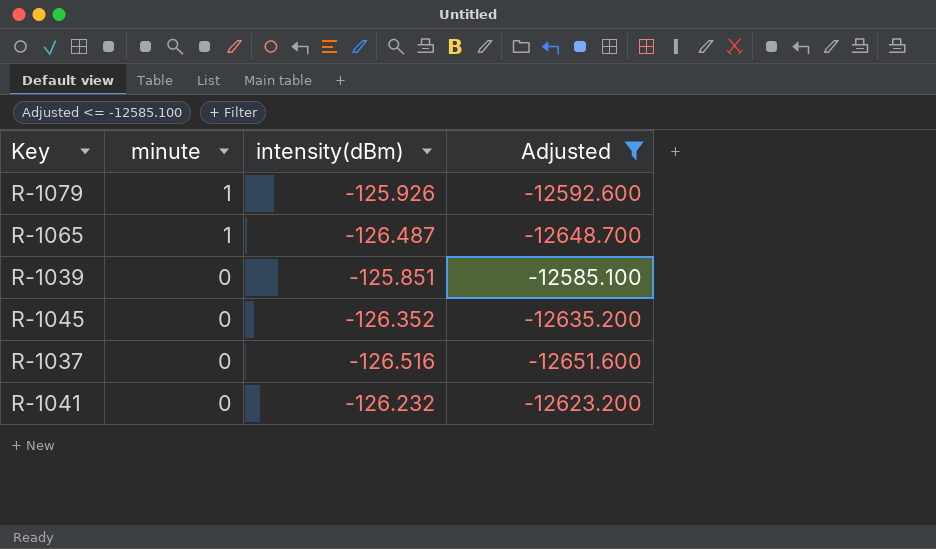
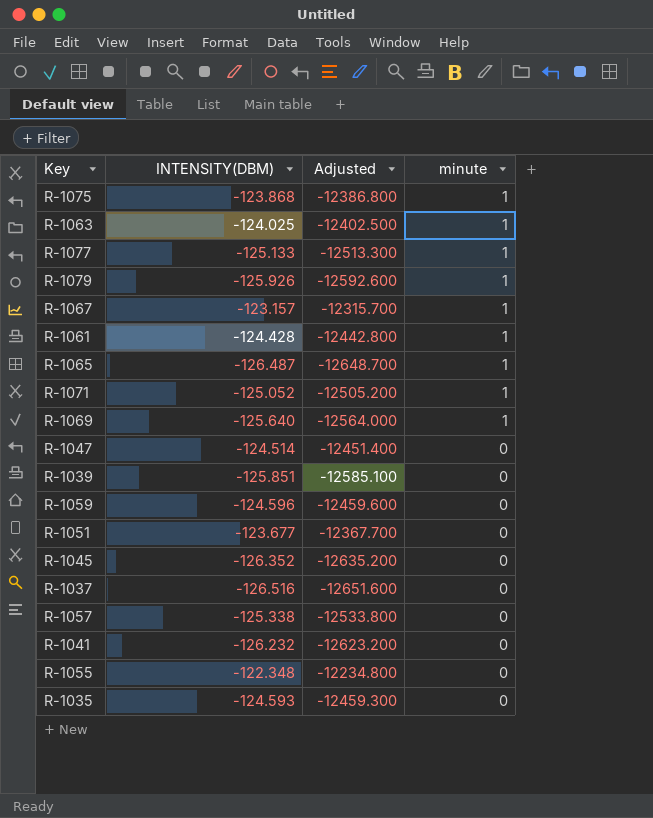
filter: Adjusted <= -12585.100 -> none
column name: intensity(dBm) -> INTENSITY(DBM)
column minute | position: 2 -> 4

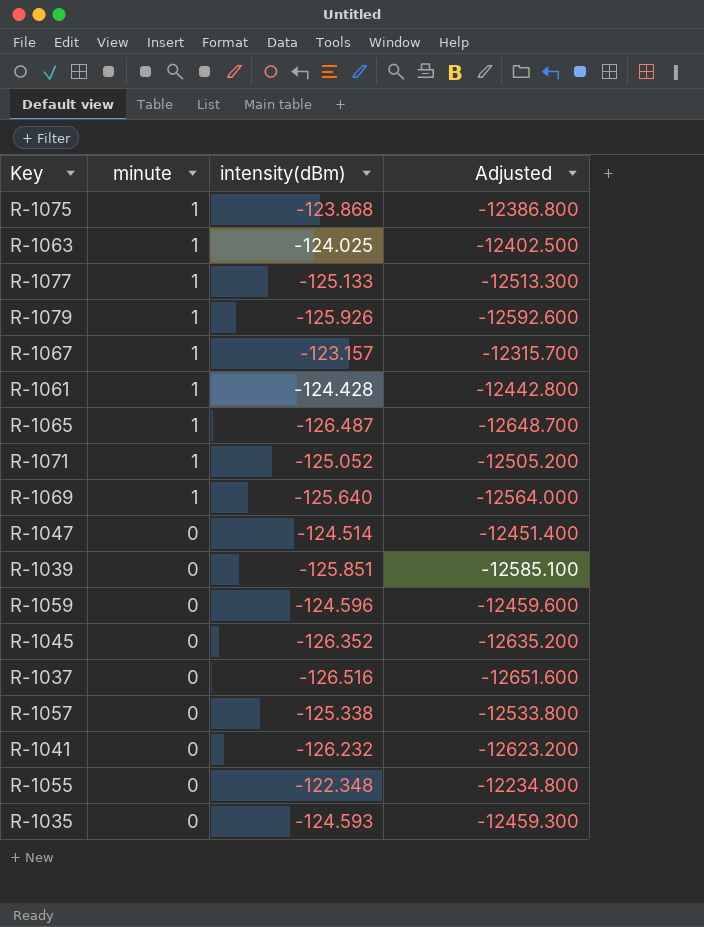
column minute | position: 4 -> 2
column name: INTENSITY(DBM) -> intensity(dBm)
row R-1051: -123.677 | -12367.700 | 0 -> none

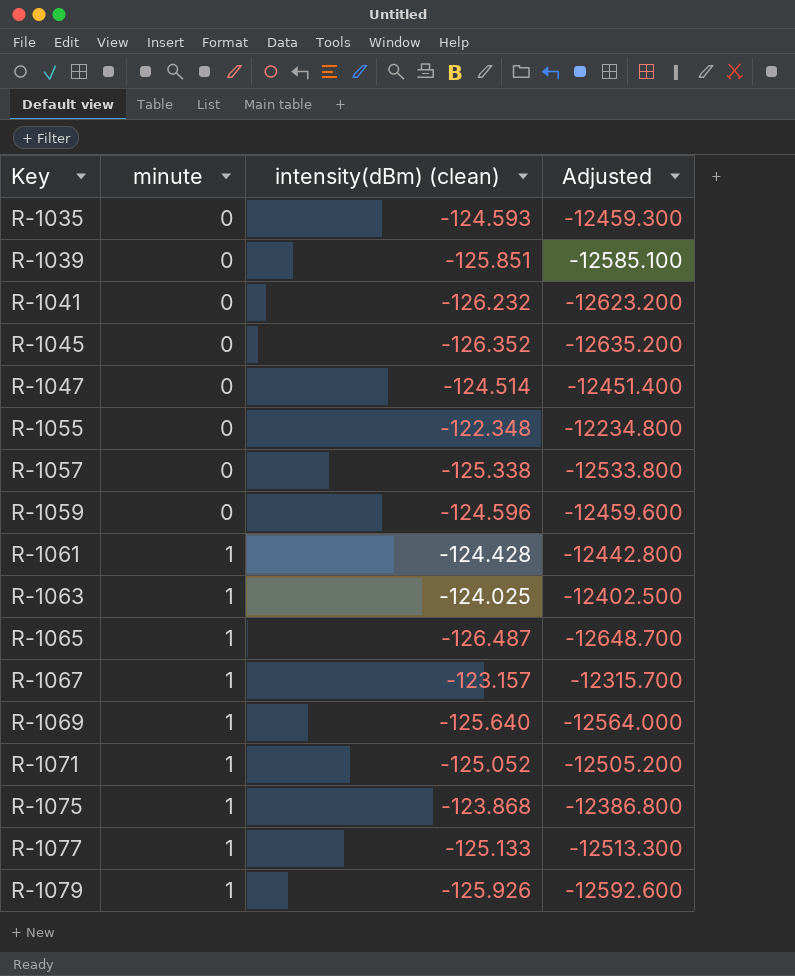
row order: minute descending -> Key ascending
column name: intensity(dBm) -> intensity(dBm) (clean)
row R-1037: 0 | -126.516 | -12651.600 -> none

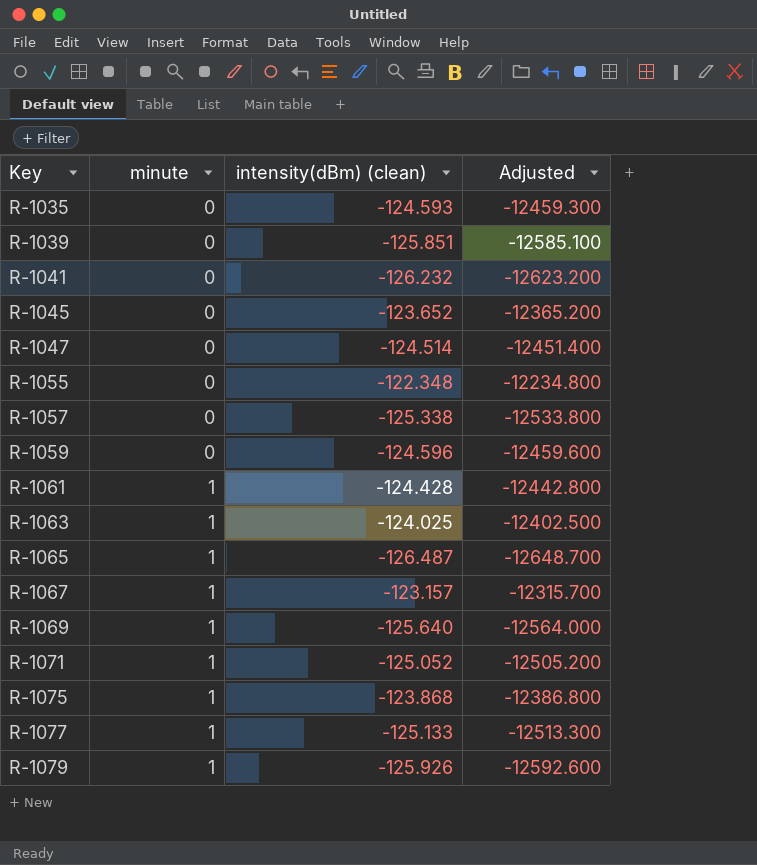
R-1045 | intensity(dBm) (clean): -126.352 -> -123.652
R-1045 | Adjusted: -12635.200 -> -12365.200

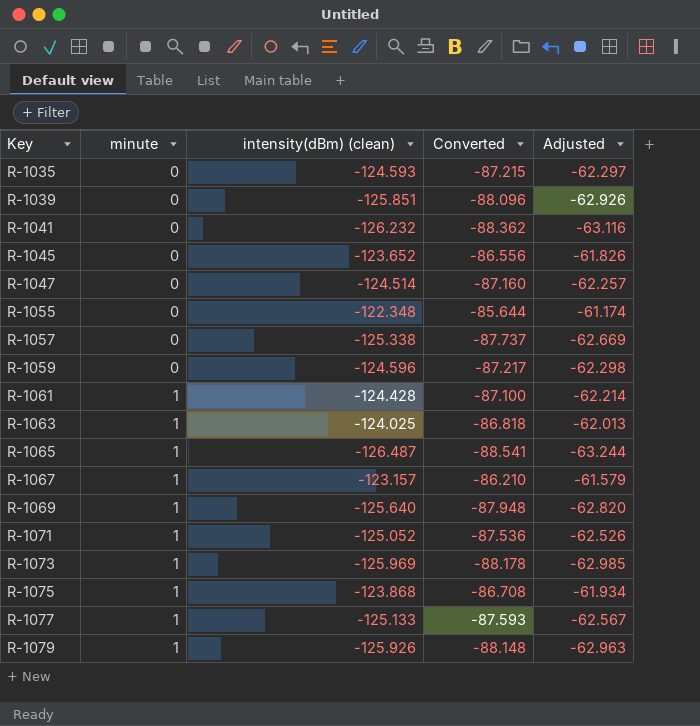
column Converted | formula: none -> [intensity(dBm) (clean)] * 0.7
column Adjusted | formula: [intensity(dBm) (clean)] * 100 -> [intensity(dBm) (clean)] * 0.5
row R-1073: none -> 1 | -125.969 | -88.178 | -62.985

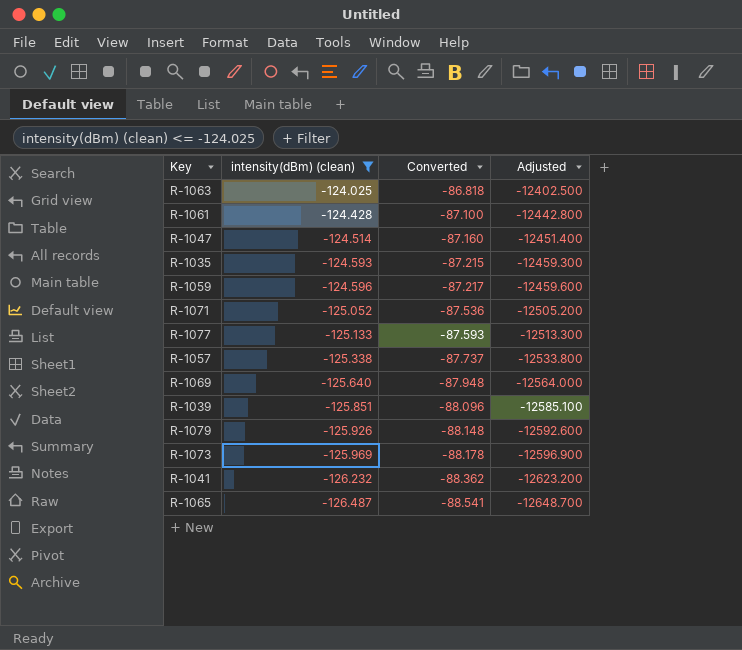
filter: none -> intensity(dBm) (clean) <= -124.025
row order: Key ascending -> intensity(dBm) (clean) descending
column minute | position: 2 -> none
column Adjusted | formula: [intensity(dBm) (clean)] * 0.5 -> [intensity(dBm) (clean)] * 100

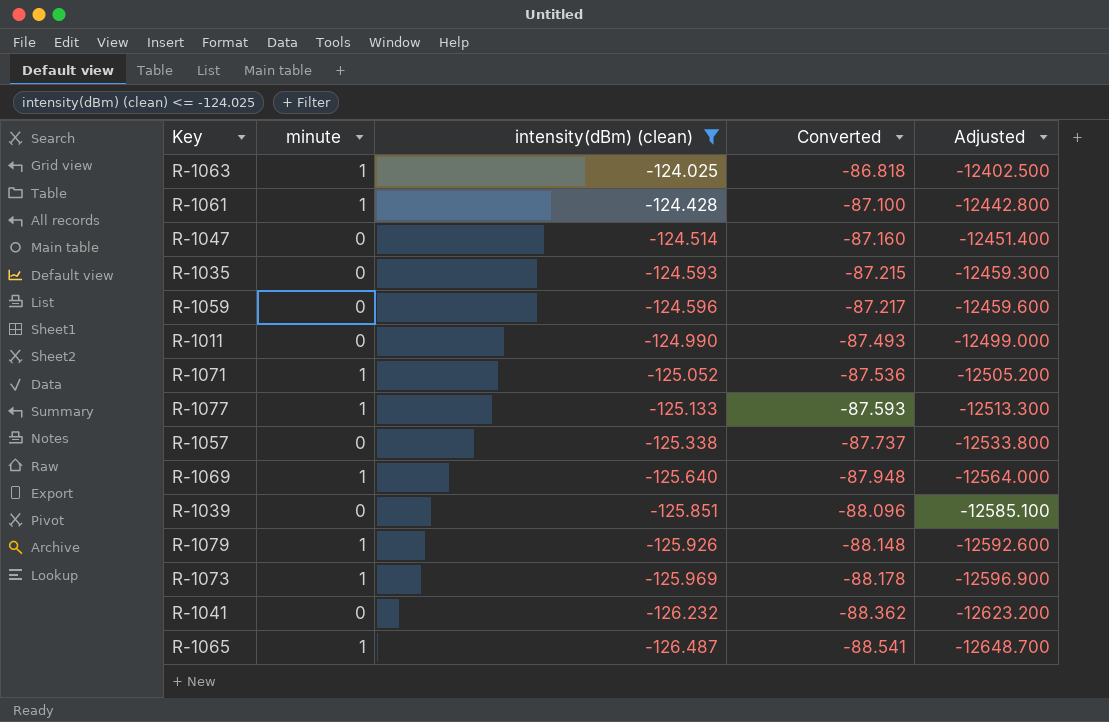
column minute | position: none -> 2
row R-1011: none -> 0 | -124.990 | -87.493 | -12499.000

